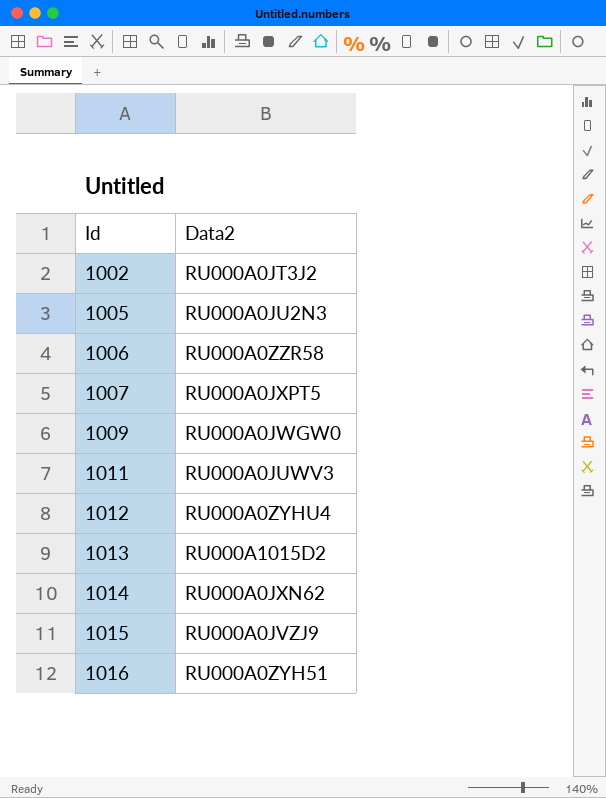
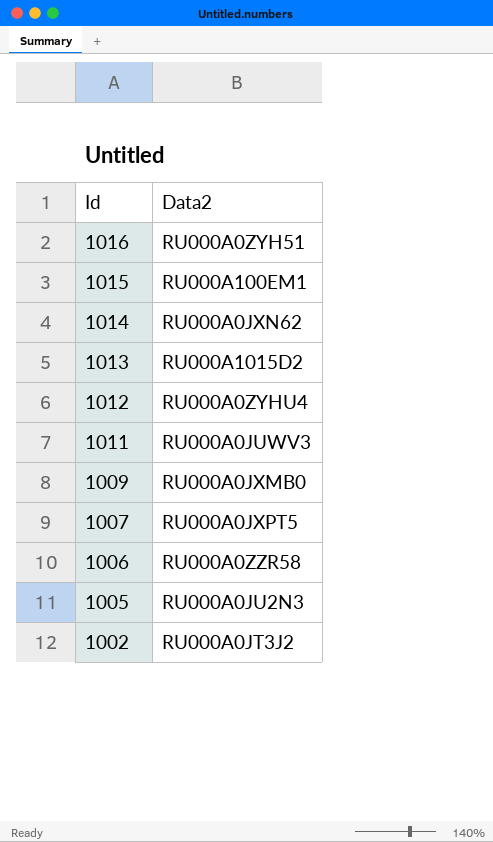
row order: Id ascending -> Id descending
1015 | Data2: RU000A0JVZJ9 -> RU000A100EM1
1009 | Data2: RU000A0JWGW0 -> RU000A0JXMB0

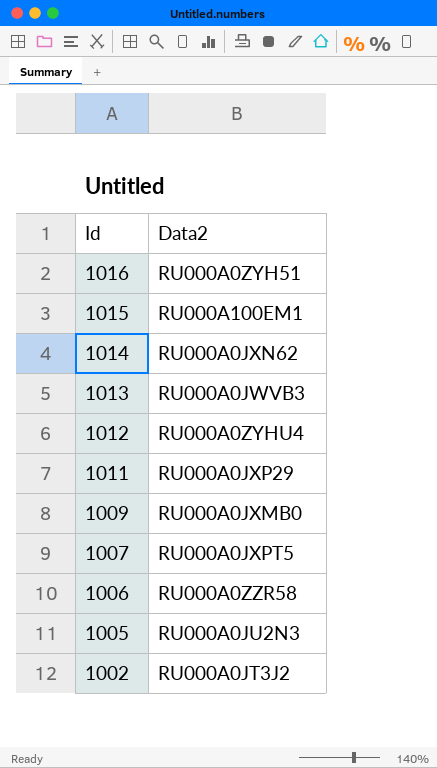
1013 | Data2: RU000A1015D2 -> RU000A0JWVB3
1011 | Data2: RU000A0JUWV3 -> RU000A0JXP29

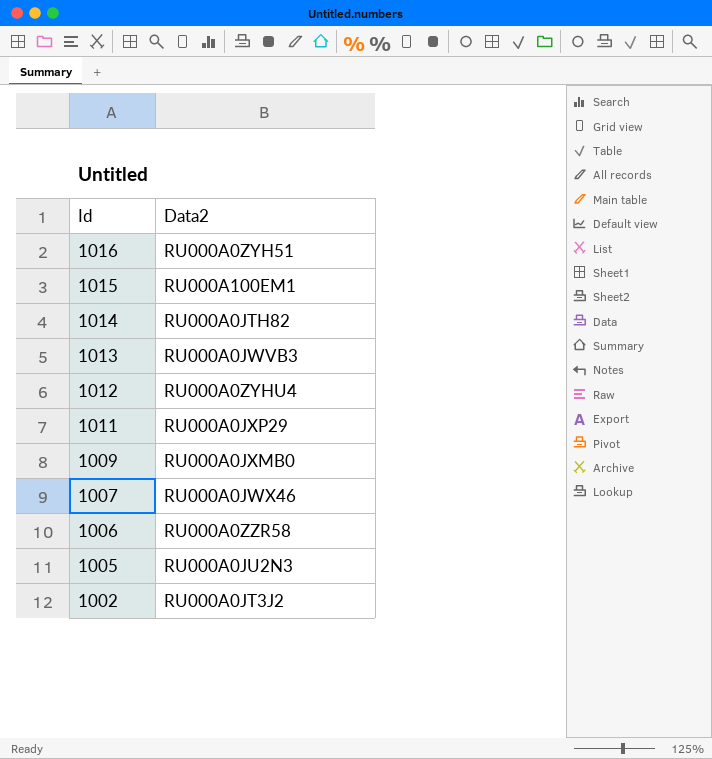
1014 | Data2: RU000A0JXN62 -> RU000A0JTH82
1007 | Data2: RU000A0JXPT5 -> RU000A0JWX46

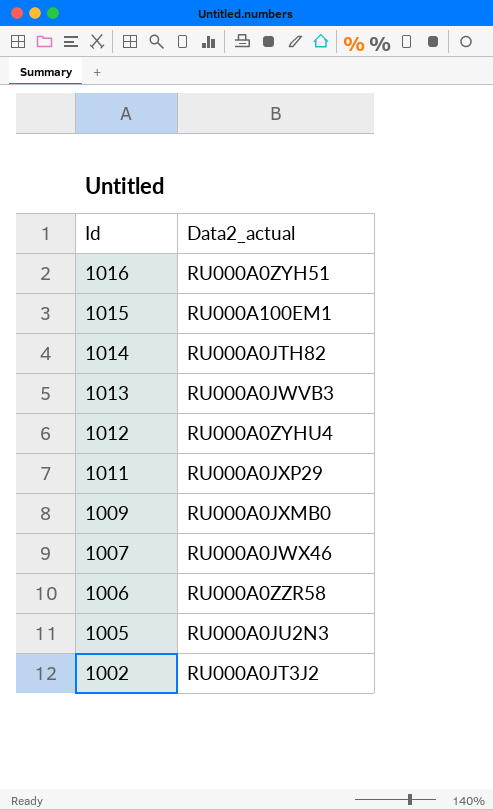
column name: Data2 -> Data2_actual

